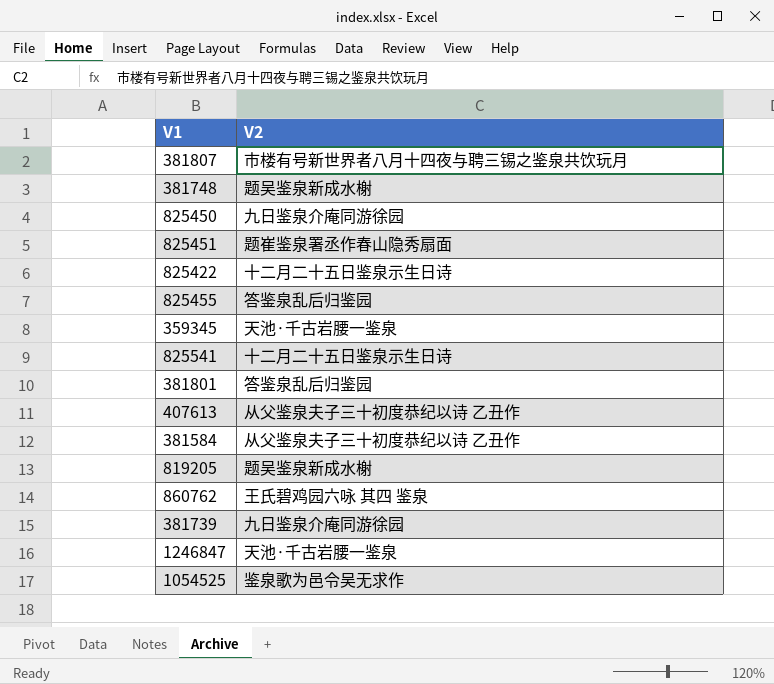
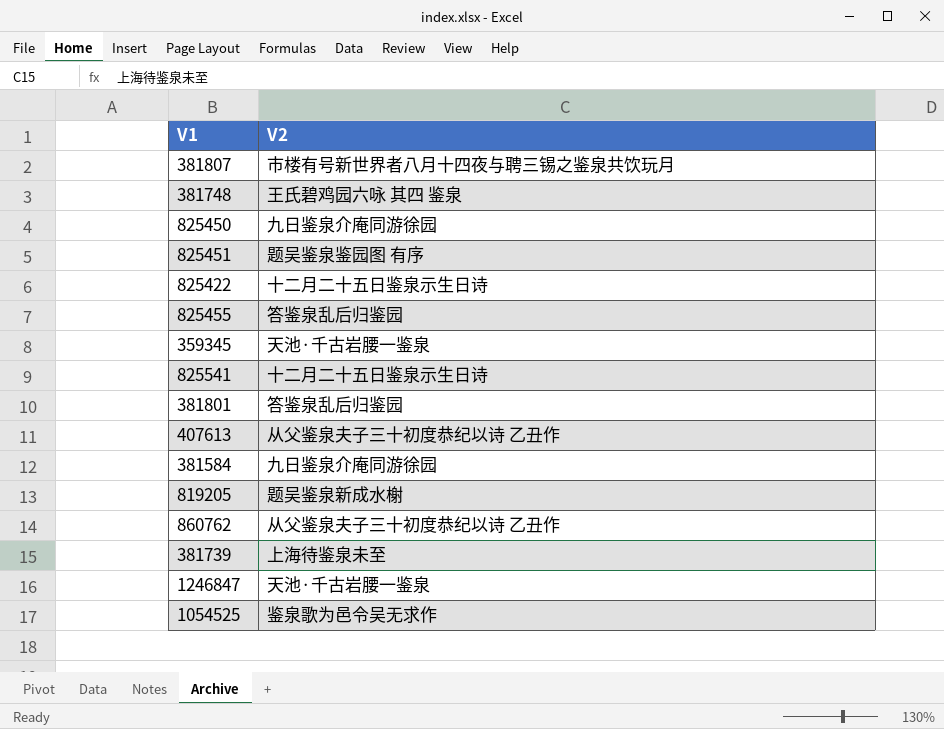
381748 | V2: 题吴鉴泉新成水榭 -> 王氏碧鸡园六咏 其四 鉴泉
825451 | V2: 题崔鉴泉署丞作春山隐秀扇面 -> 题吴鉴泉鉴园图 有序
381584 | V2: 从父鉴泉夫子三十初度恭纪以诗 乙丑作 -> 九日鉴泉介庵同游徐园
860762 | V2: 王氏碧鸡园六咏 其四 鉴泉 -> 从父鉴泉夫子三十初度恭纪以诗 乙丑作
381739 | V2: 九日鉴泉介庵同游徐园 -> 上海待鉴泉未至

